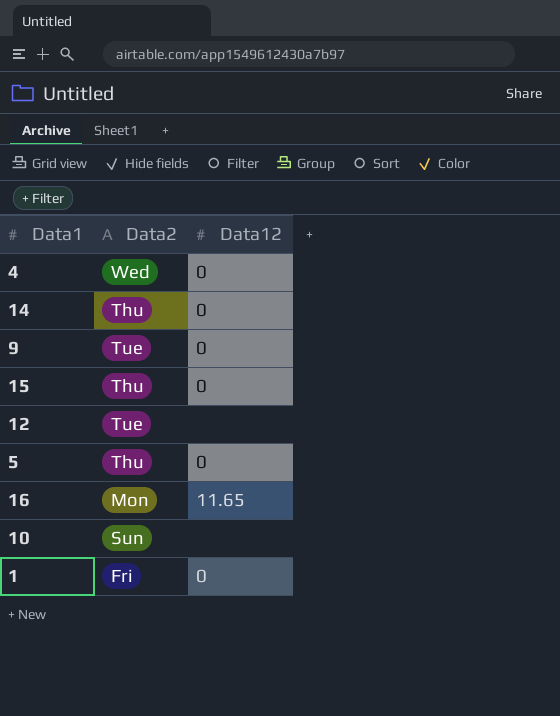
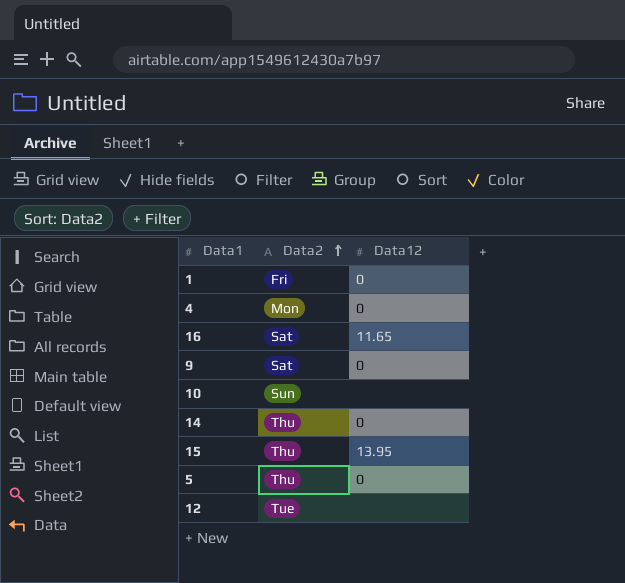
row order: none -> Data2 ascending
4 | Data2: Wed -> Mon
16 | Data2: Mon -> Sat
9 | Data2: Tue -> Sat
15 | Data12: 0 -> 13.95

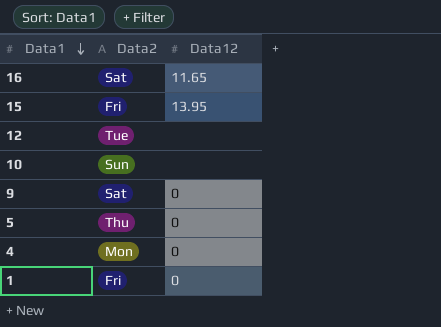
row order: Data2 ascending -> Data1 descending
row 14: Thu | 0 -> none
15 | Data2: Thu -> Fri

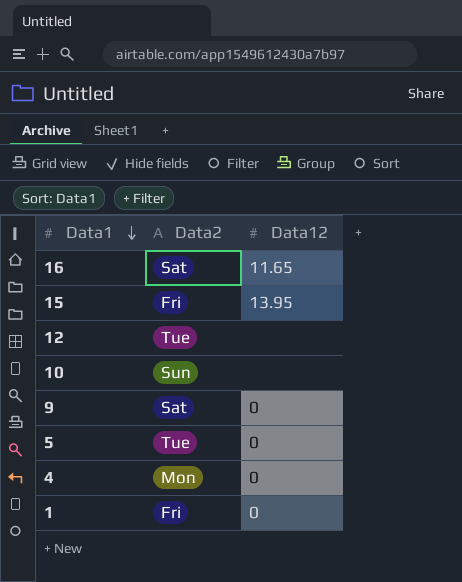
5 | Data2: Thu -> Tue

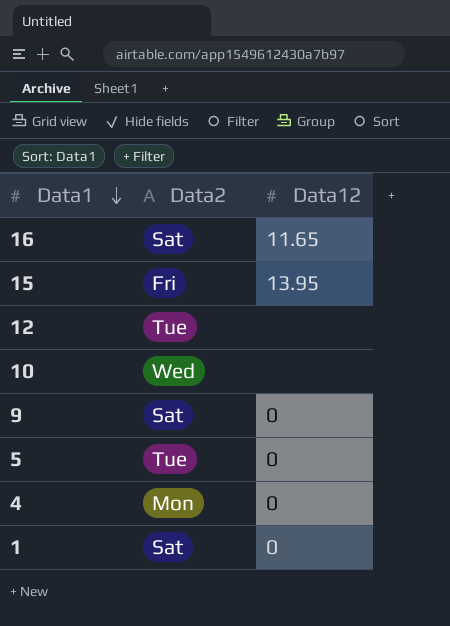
10 | Data2: Sun -> Wed
1 | Data2: Fri -> Sat

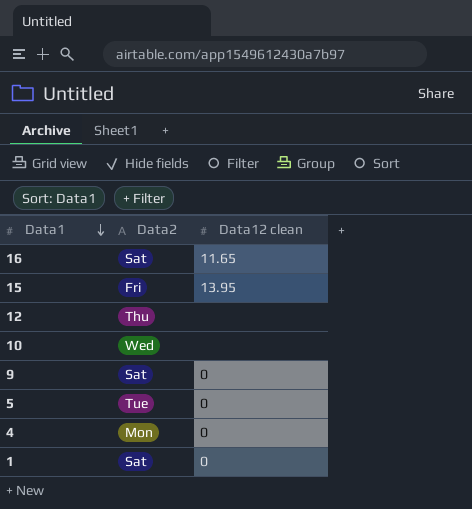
column name: Data12 -> Data12 clean
12 | Data2: Tue -> Thu

